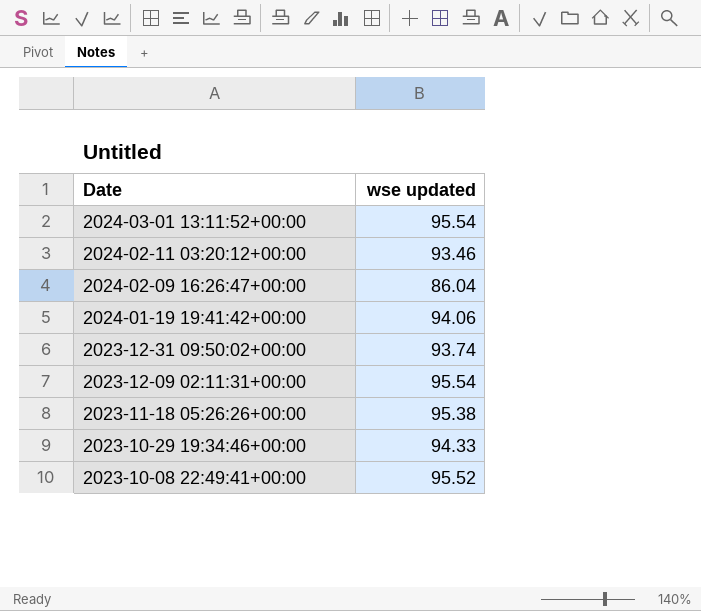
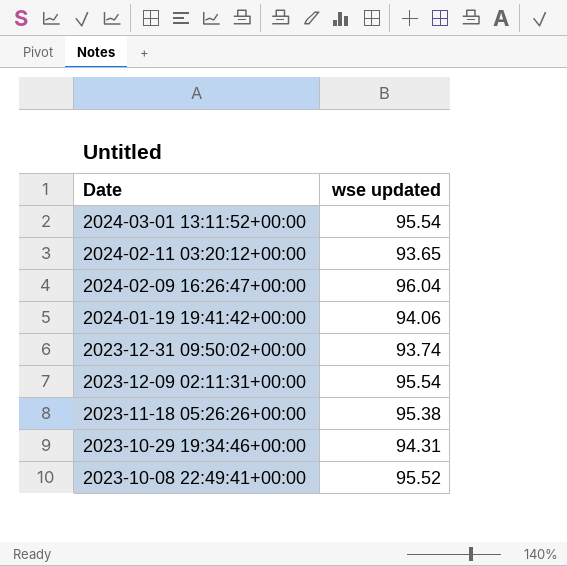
2024-02-11 03:20:12+00:00 | wse updated: 93.46 -> 93.65
2024-02-09 16:26:47+00:00 | wse updated: 86.04 -> 96.04
2023-10-29 19:34:46+00:00 | wse updated: 94.33 -> 94.31

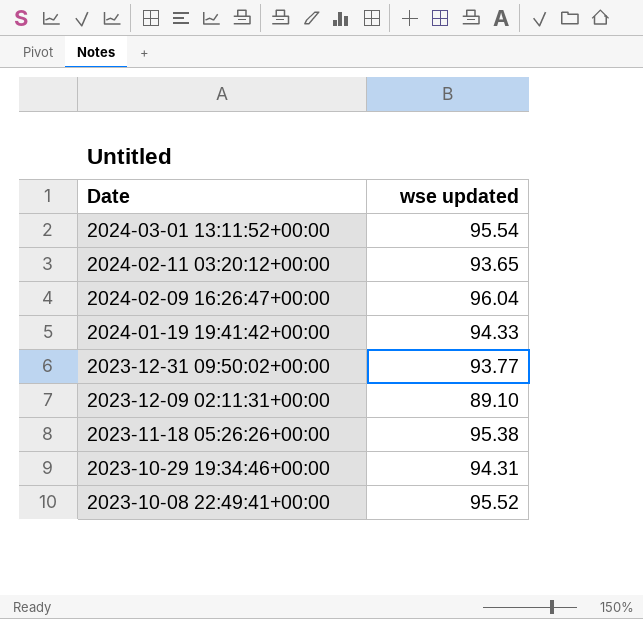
2024-01-19 19:41:42+00:00 | wse updated: 94.06 -> 94.33
2023-12-31 09:50:02+00:00 | wse updated: 93.74 -> 93.77
2023-12-09 02:11:31+00:00 | wse updated: 95.54 -> 89.10

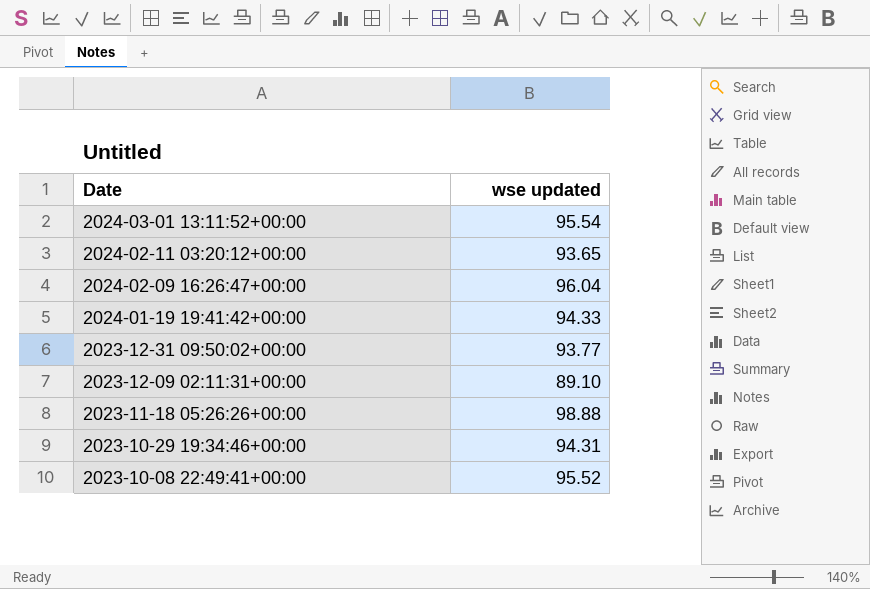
2023-11-18 05:26:26+00:00 | wse updated: 95.38 -> 98.88

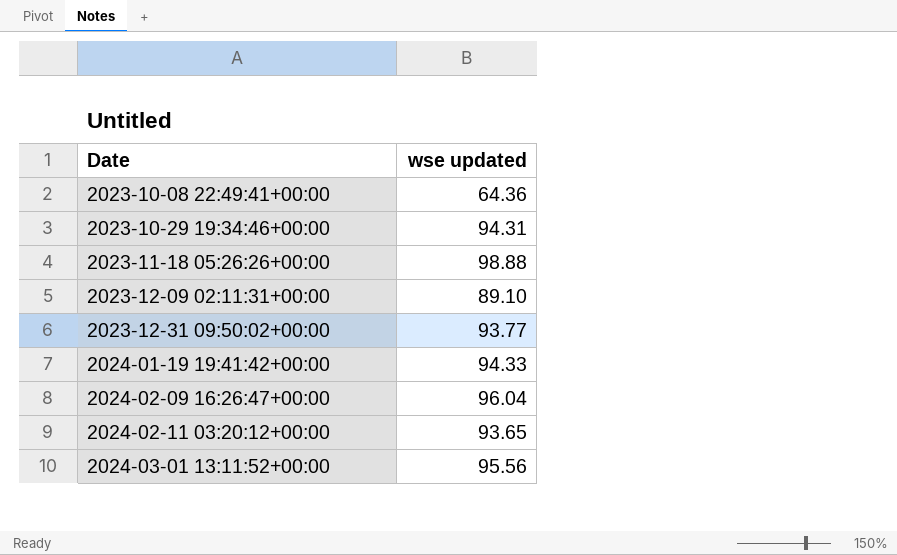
row order: Date descending -> Date ascending
2023-10-08 22:49:41+00:00 | wse updated: 95.52 -> 64.36
2024-03-01 13:11:52+00:00 | wse updated: 95.54 -> 95.56

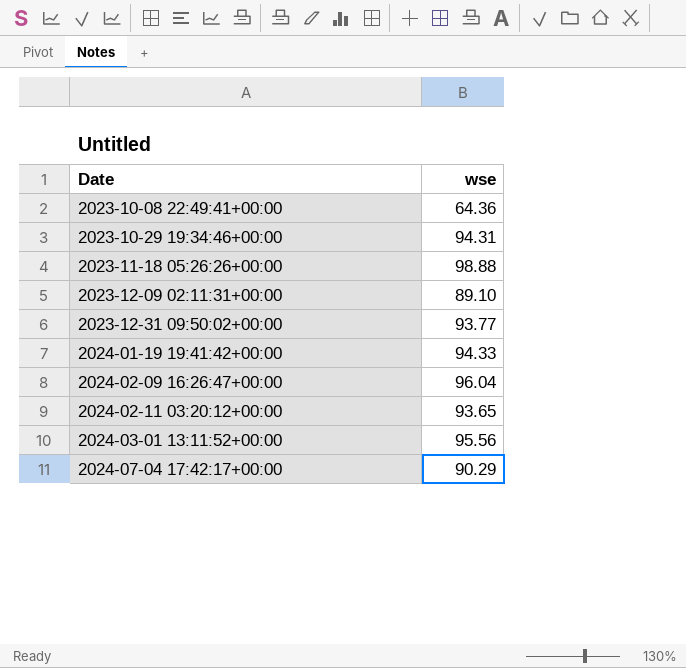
column name: wse updated -> wse
row 2024-07-04 17:42:17+00:00: none -> 90.29

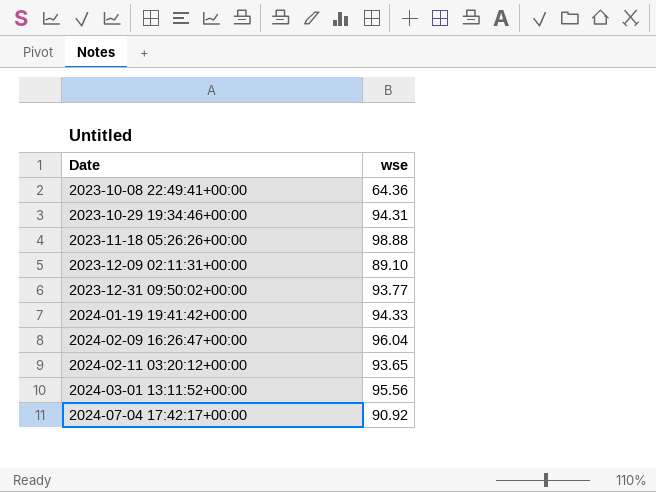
2024-07-04 17:42:17+00:00 | wse: 90.29 -> 90.92

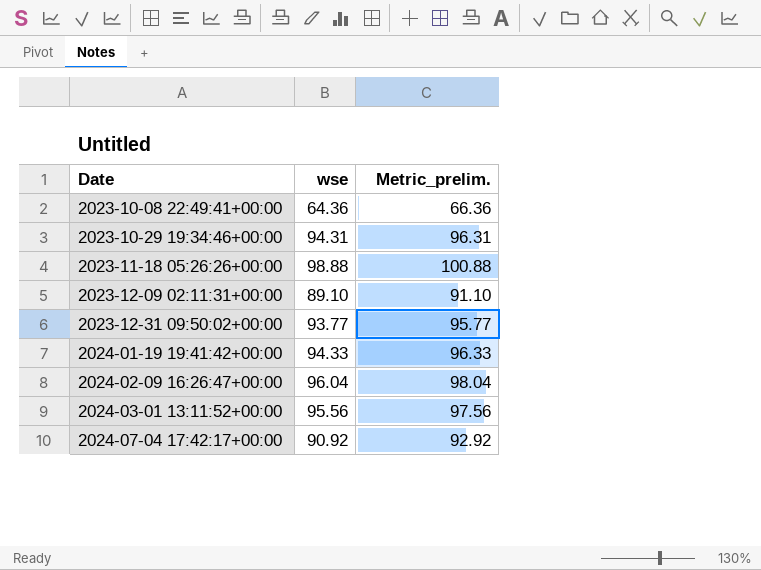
column Metric_prelim. | formula: none -> [wse] + 2
row 2024-02-11 03:20:12+00:00: 93.65 -> none

